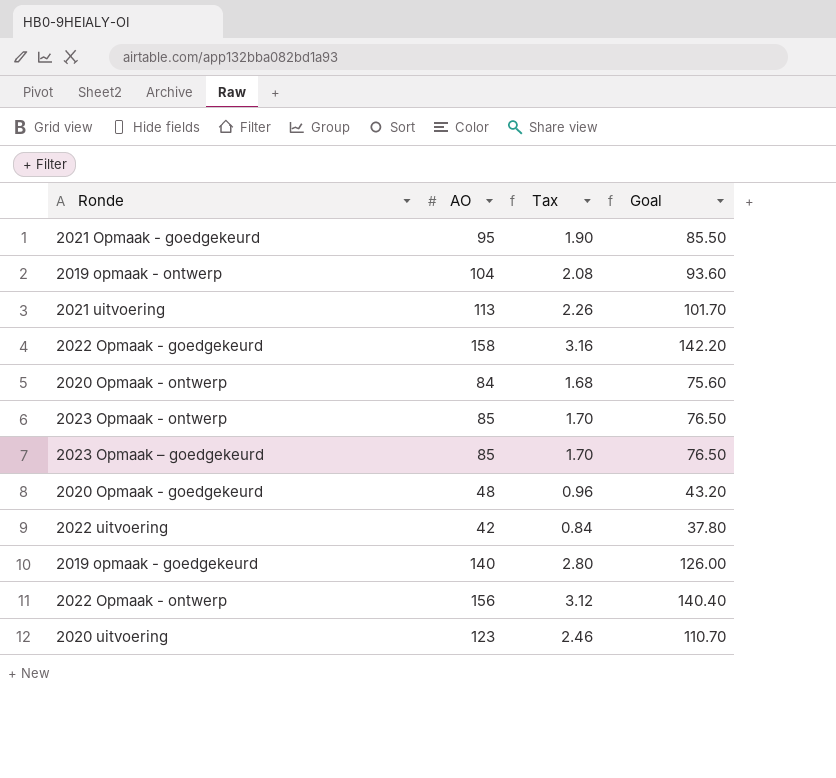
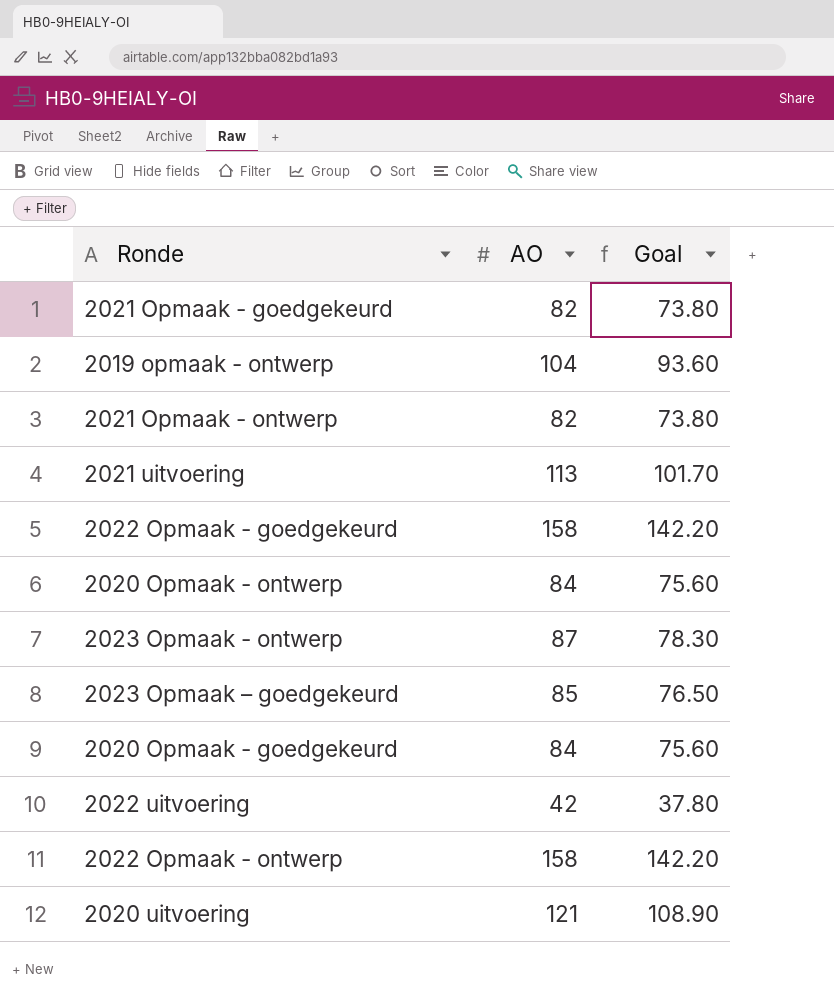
column Tax | formula: [AO] * 0.02 -> none
row 2019 opmaak - goedgekeurd: 140 | 2.80 | 126.00 -> none
2021 Opmaak - goedgekeurd | AO: 95 -> 82
2021 Opmaak - goedgekeurd | Goal: 85.50 -> 73.80
row 2021 Opmaak - ontwerp: none -> 82 | 73.80
2023 Opmaak - ontwerp | AO: 85 -> 87
2023 Opmaak - ontwerp | Goal: 76.50 -> 78.30
2020 Opmaak - goedgekeurd | AO: 48 -> 84
2020 Opmaak - goedgekeurd | Goal: 43.20 -> 75.60
2022 Opmaak - ontwerp | AO: 156 -> 158
2022 Opmaak - ontwerp | Goal: 140.40 -> 142.20
2020 uitvoering | AO: 123 -> 121
2020 uitvoering | Goal: 110.70 -> 108.90

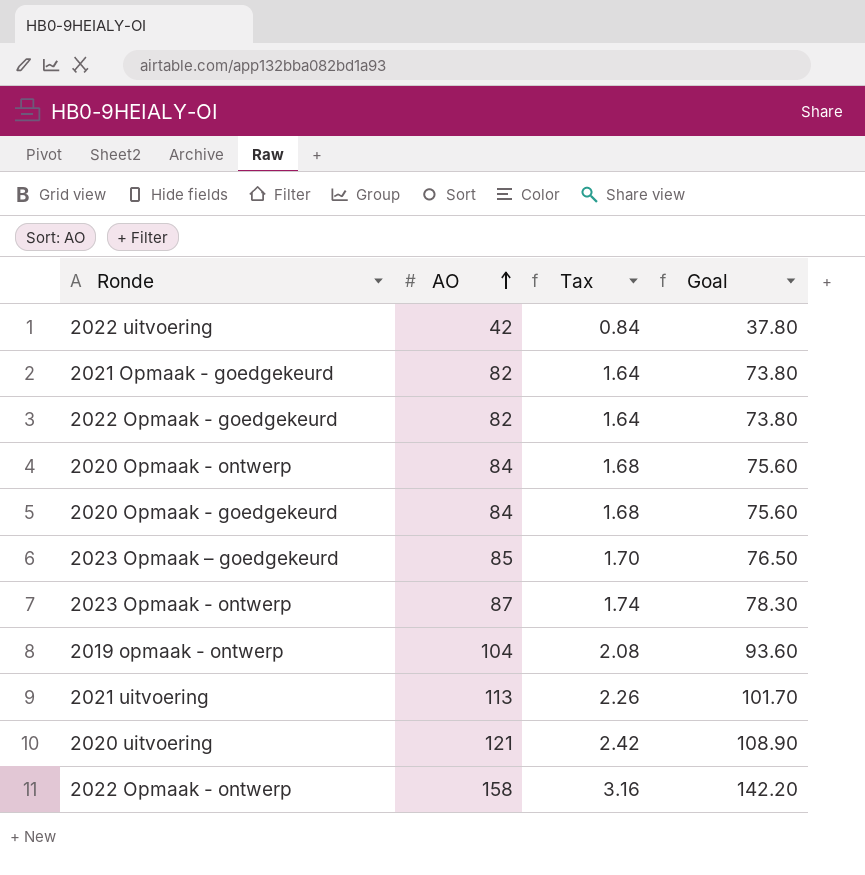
row order: none -> AO ascending
column Tax | formula: none -> [AO] * 0.02
row 2021 Opmaak - ontwerp: 82 | 73.80 -> none
2022 Opmaak - goedgekeurd | AO: 158 -> 82
2022 Opmaak - goedgekeurd | Goal: 142.20 -> 73.80

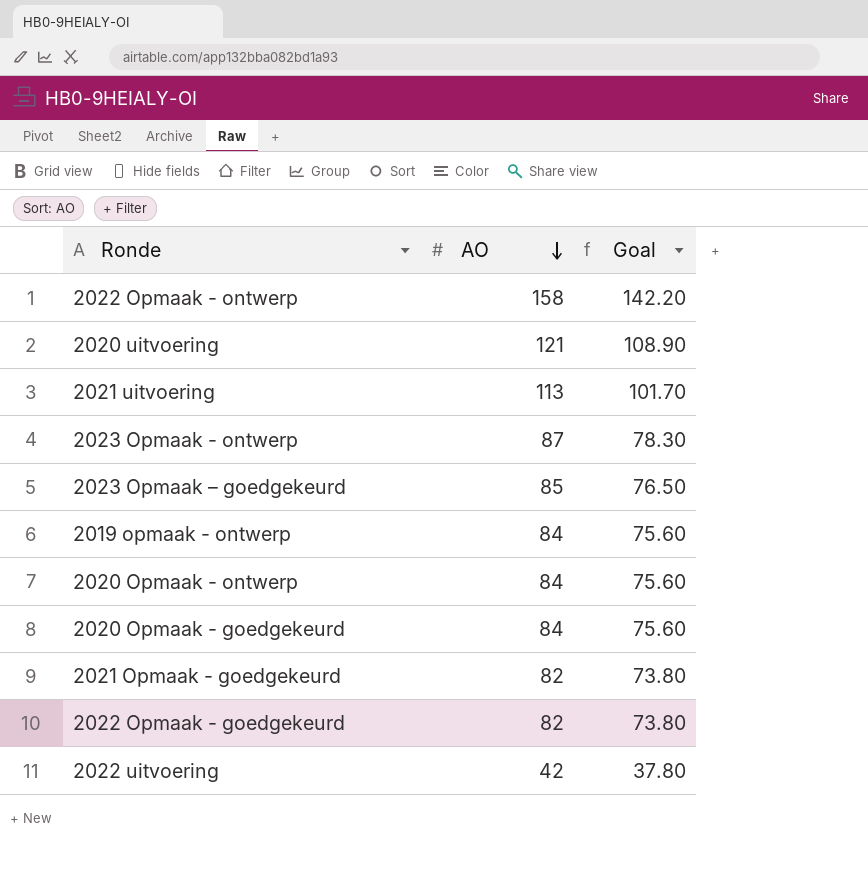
row order: AO ascending -> AO descending
column Tax | formula: [AO] * 0.02 -> none
2019 opmaak - ontwerp | AO: 104 -> 84
2019 opmaak - ontwerp | Goal: 93.60 -> 75.60

